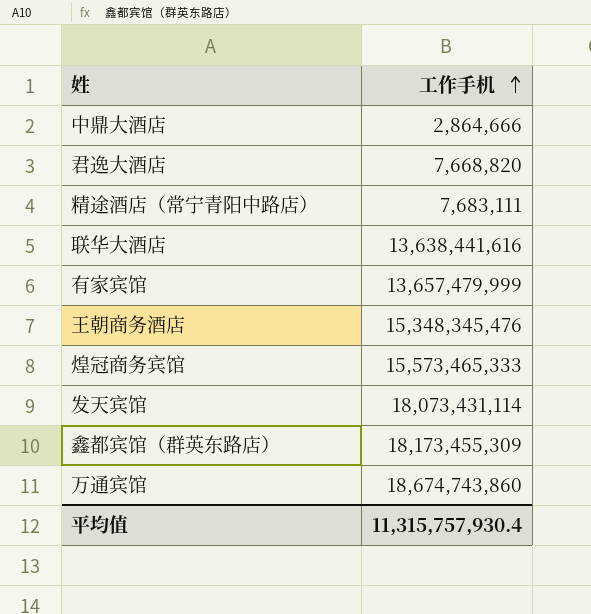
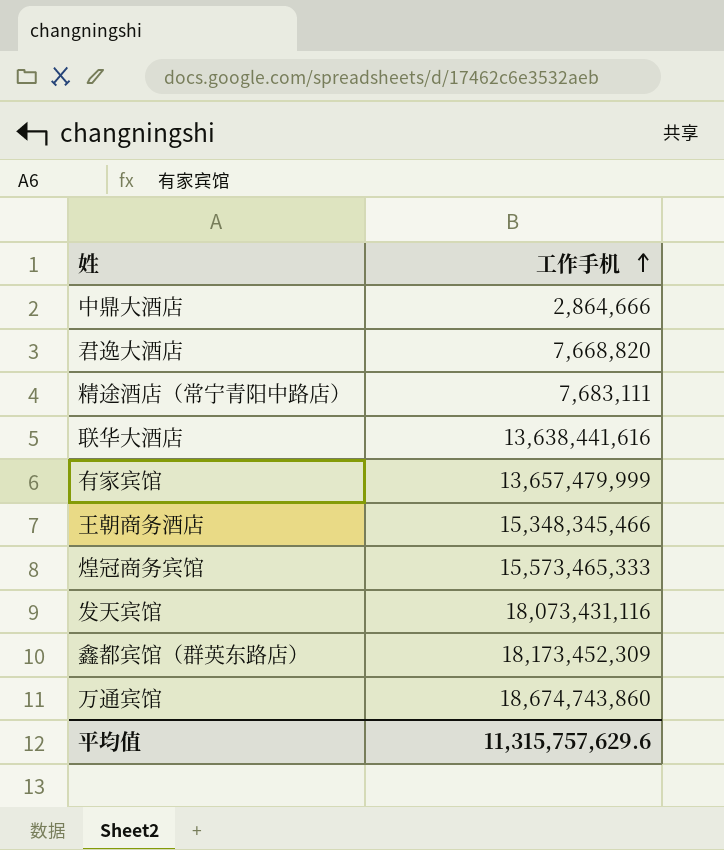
王朝商务酒店 | 工作手机: 15,348,345,476 -> 15,348,345,466
发天宾馆 | 工作手机: 18,073,431,114 -> 18,073,431,116
鑫都宾馆（群英东路店） | 工作手机: 18,173,455,309 -> 18,173,452,309
平均值 | 工作手机: 11,315,757,930.4 -> 11,315,757,629.6

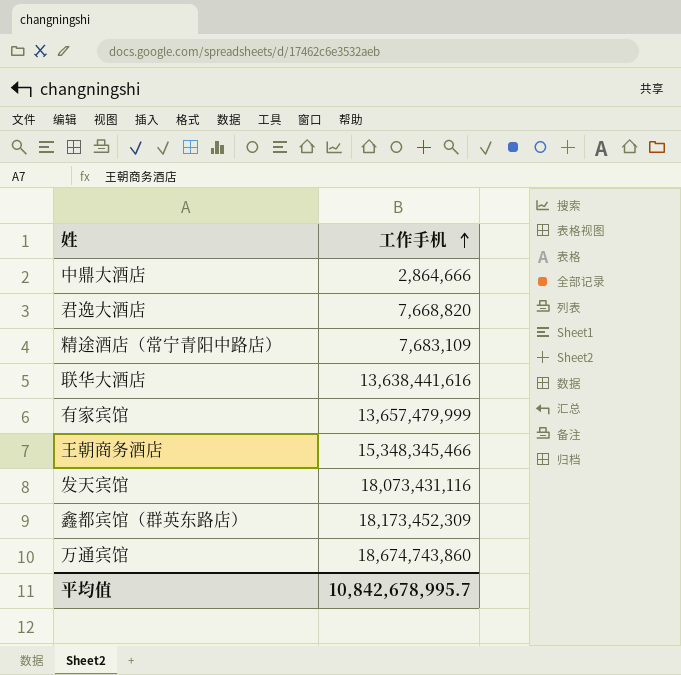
row 煌冠商务宾馆: 15,573,465,333 -> none
精途酒店（常宁青阳中路店） | 工作手机: 7,683,111 -> 7,683,109
平均值 | 工作手机: 11,315,757,629.6 -> 10,842,678,995.7

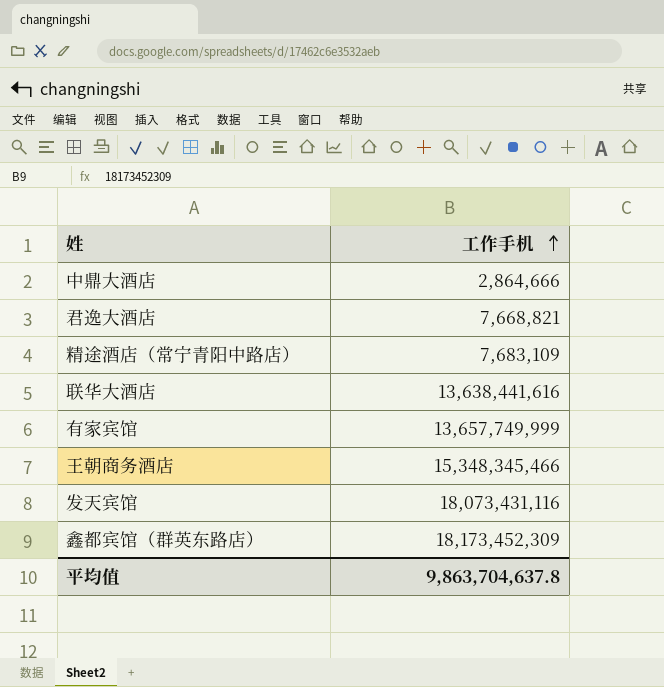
row 万通宾馆: 18,674,743,860 -> none
君逸大酒店 | 工作手机: 7,668,820 -> 7,668,821
有家宾馆 | 工作手机: 13,657,479,999 -> 13,657,749,999
平均值 | 工作手机: 10,842,678,995.7 -> 9,863,704,637.8

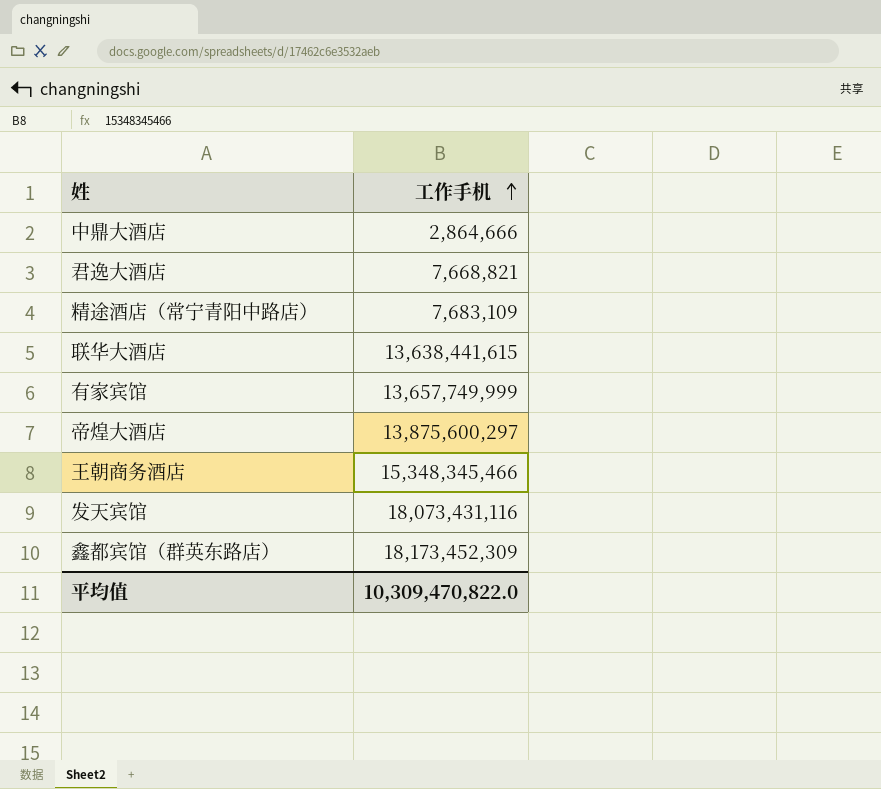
联华大酒店 | 工作手机: 13,638,441,616 -> 13,638,441,615
row 帝煌大酒店: none -> 13,875,600,297
平均值 | 工作手机: 9,863,704,637.8 -> 10,309,470,822.0

